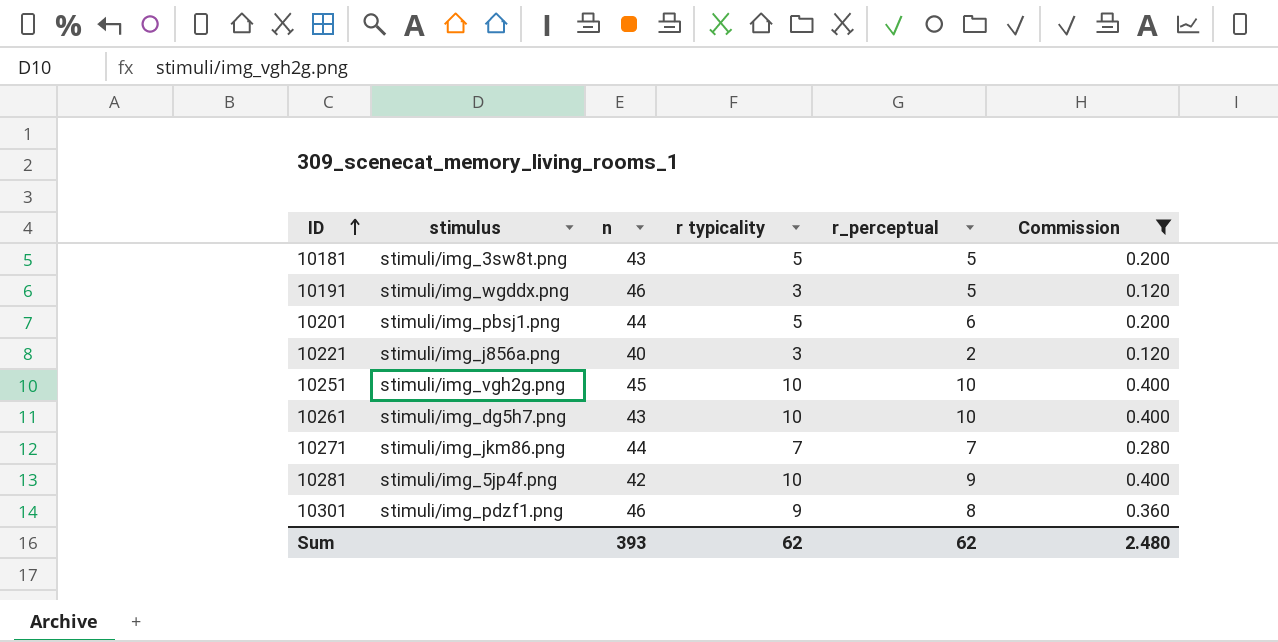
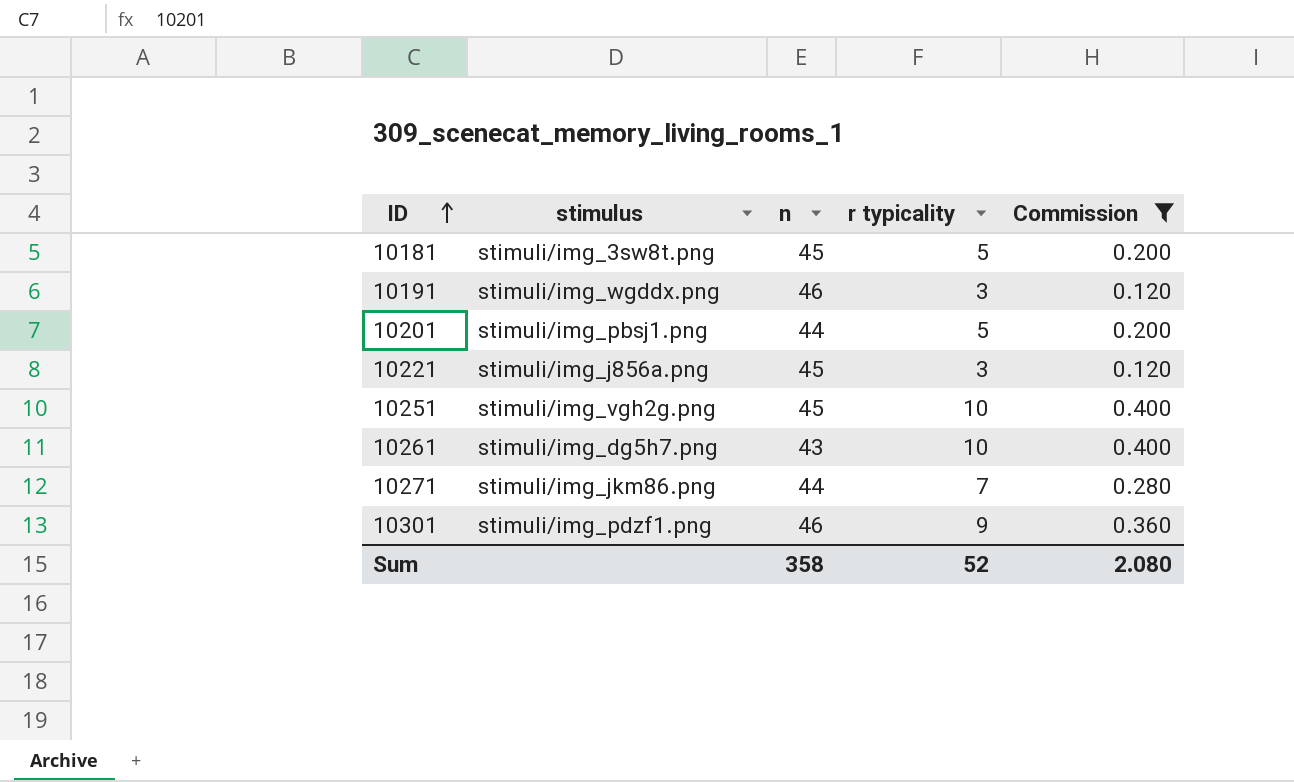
column r_perceptual | position: 5 -> none
row 10281: stimuli/img_5jp4f.png | 42 | 10 | 9 | 0.400 -> none
10181 | n: 43 -> 45
10221 | n: 40 -> 45
Sum | n: 393 -> 358
Sum | r typicality: 62 -> 52
Sum | Commission: 2.480 -> 2.080

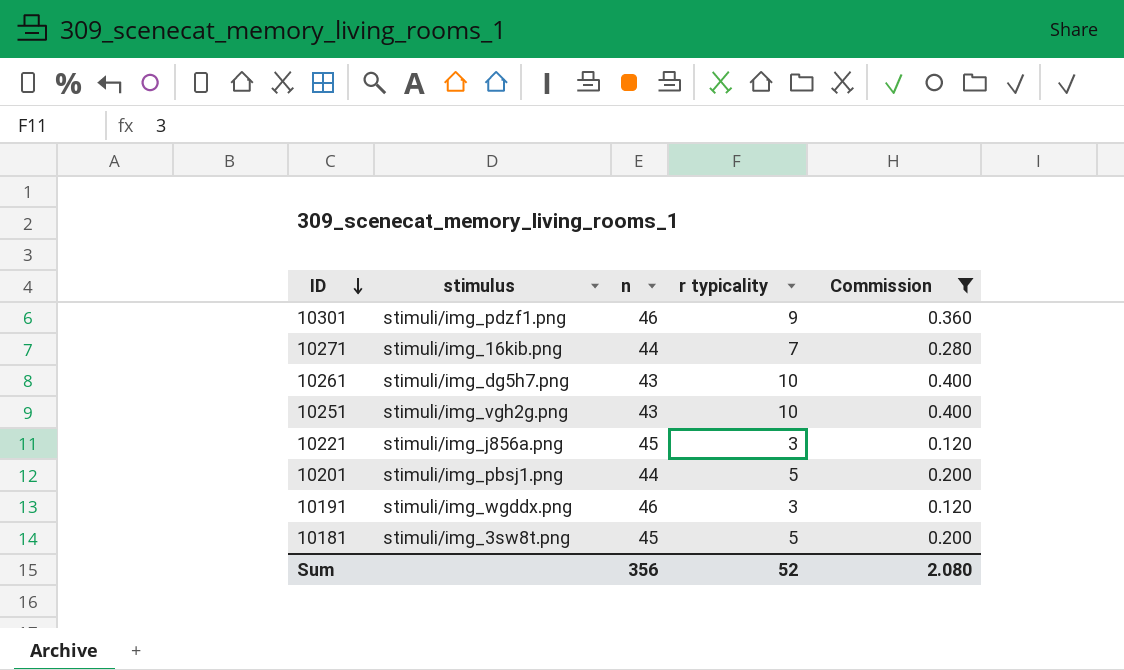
row order: ID ascending -> ID descending
10271 | stimulus: stimuli/img_jkm86.png -> stimuli/img_16kib.png
10251 | n: 45 -> 43
Sum | n: 358 -> 356

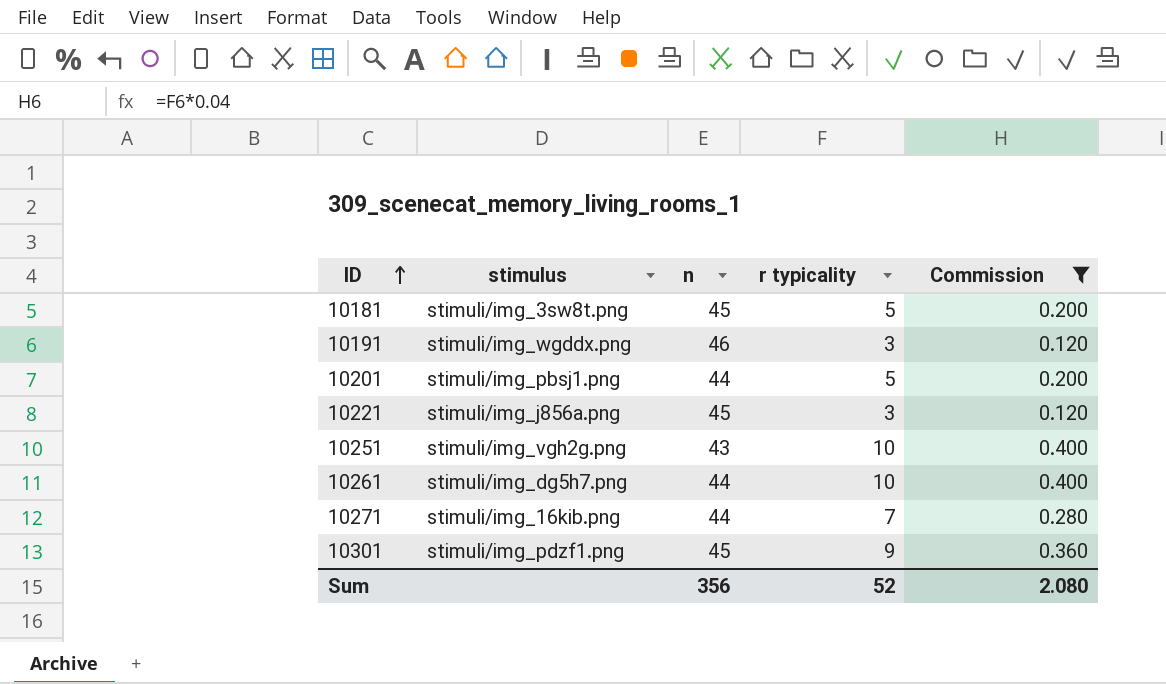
row order: ID descending -> ID ascending
10261 | n: 43 -> 44
10301 | n: 46 -> 45

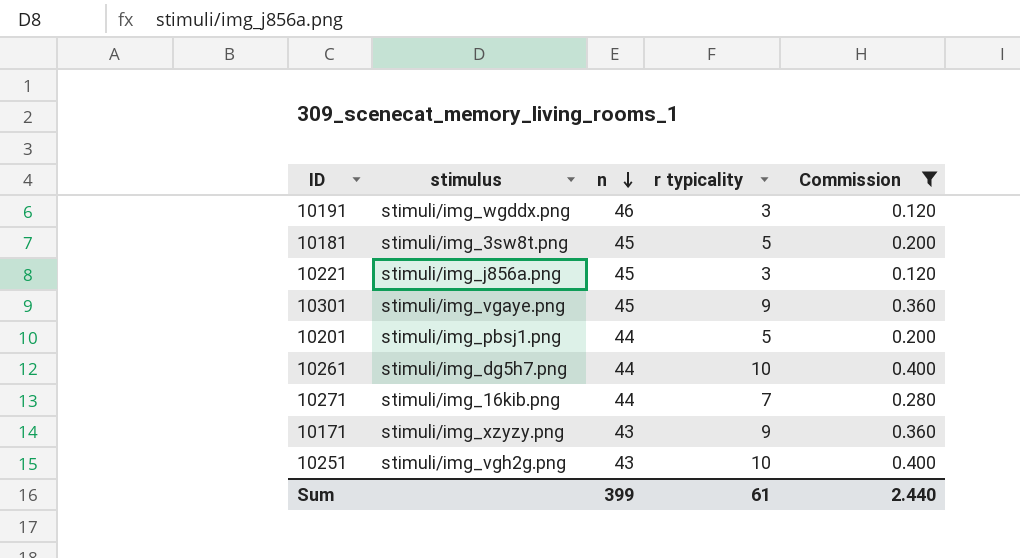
row order: ID ascending -> n descending
10301 | stimulus: stimuli/img_pdzf1.png -> stimuli/img_vgaye.png
row 10171: none -> stimuli/img_xzyzy.png | 43 | 9 | 0.360
Sum | n: 356 -> 399
Sum | r typicality: 52 -> 61
Sum | Commission: 2.080 -> 2.440

